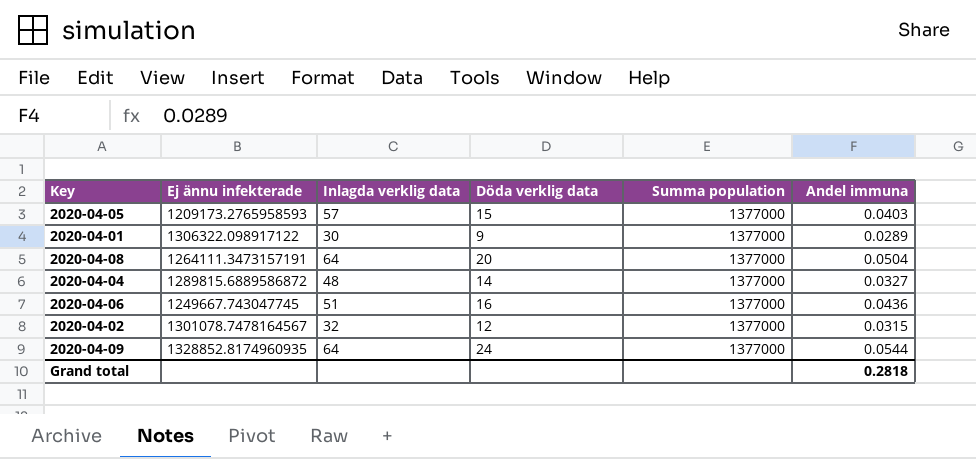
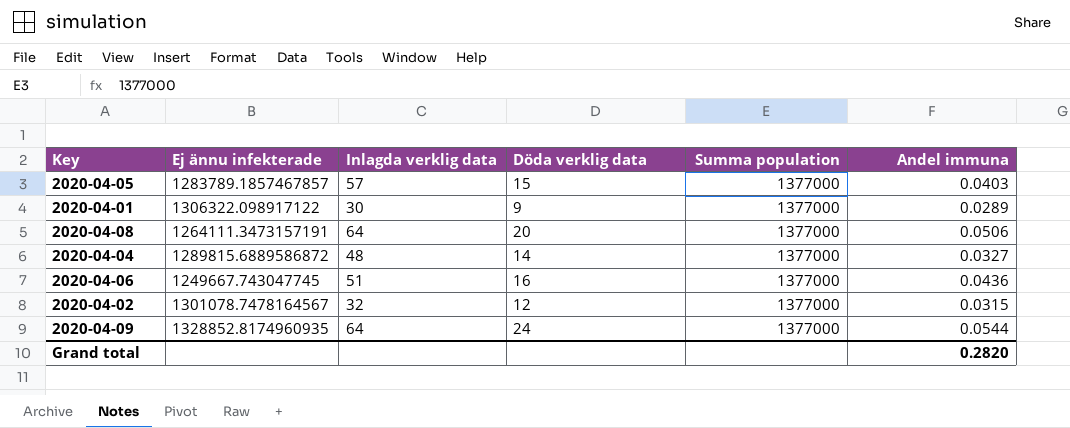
2020-04-05 | Ej ännu infekterade: 1209173.2765958593 -> 1283789.1857467857
2020-04-08 | Andel immuna: 0.0504 -> 0.0506
Grand total | Andel immuna: 0.2818 -> 0.2820

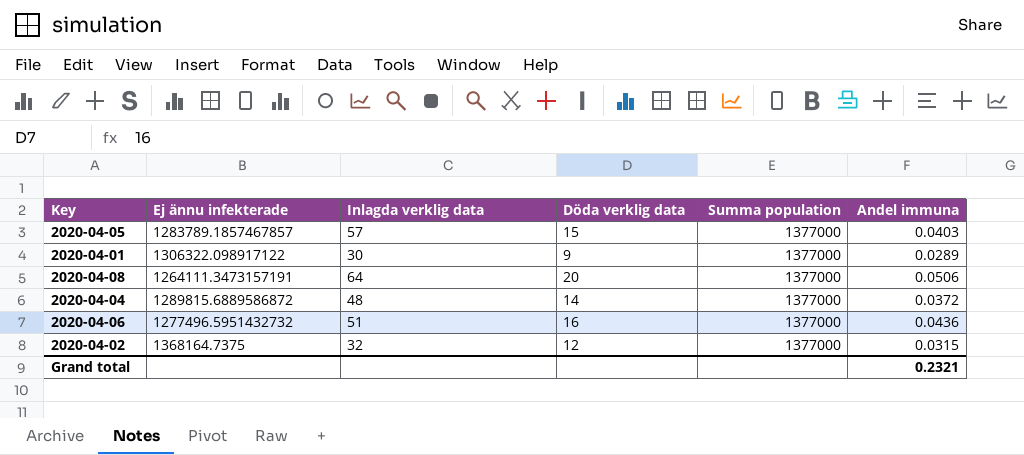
row 2020-04-09: 1328852.8174960935 | 64 | 24 | 1377000 | 0.0544 -> none
2020-04-04 | Andel immuna: 0.0327 -> 0.0372
2020-04-06 | Ej ännu infekterade: 1249667.743047745 -> 1277496.5951432732
2020-04-02 | Ej ännu infekterade: 1301078.7478164567 -> 1368164.7375
Grand total | Andel immuna: 0.2820 -> 0.2321

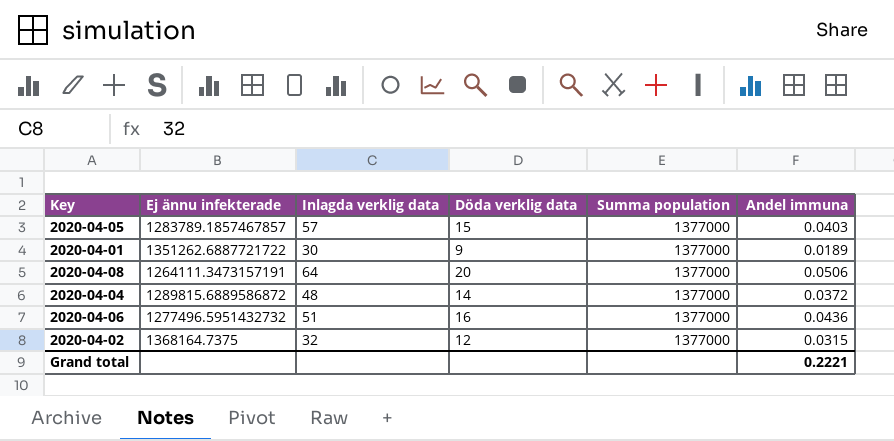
2020-04-01 | Ej ännu infekterade: 1306322.098917122 -> 1351262.6887721722
2020-04-01 | Andel immuna: 0.0289 -> 0.0189
Grand total | Andel immuna: 0.2321 -> 0.2221

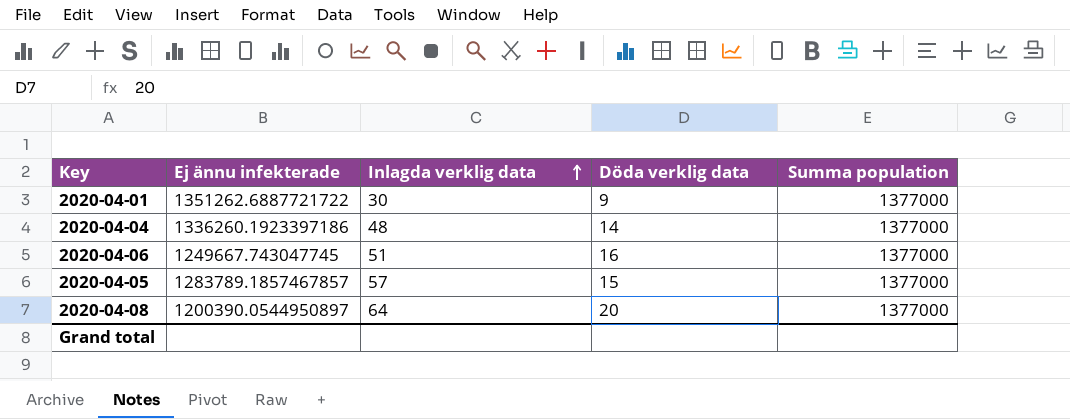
row order: none -> Inlagda verklig data ascending
column Andel immuna | position: 6 -> none
row 2020-04-02: 1368164.7375 | 32 | 12 | 1377000 | 0.0315 -> none
2020-04-04 | Ej ännu infekterade: 1289815.6889586872 -> 1336260.1923397186
2020-04-06 | Ej ännu infekterade: 1277496.5951432732 -> 1249667.743047745
2020-04-08 | Ej ännu infekterade: 1264111.3473157191 -> 1200390.0544950897

